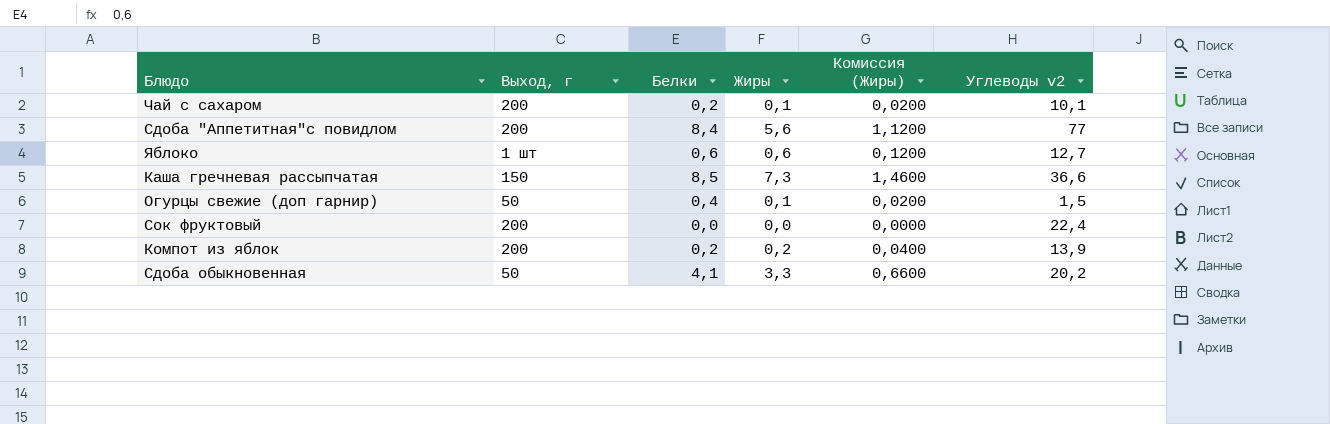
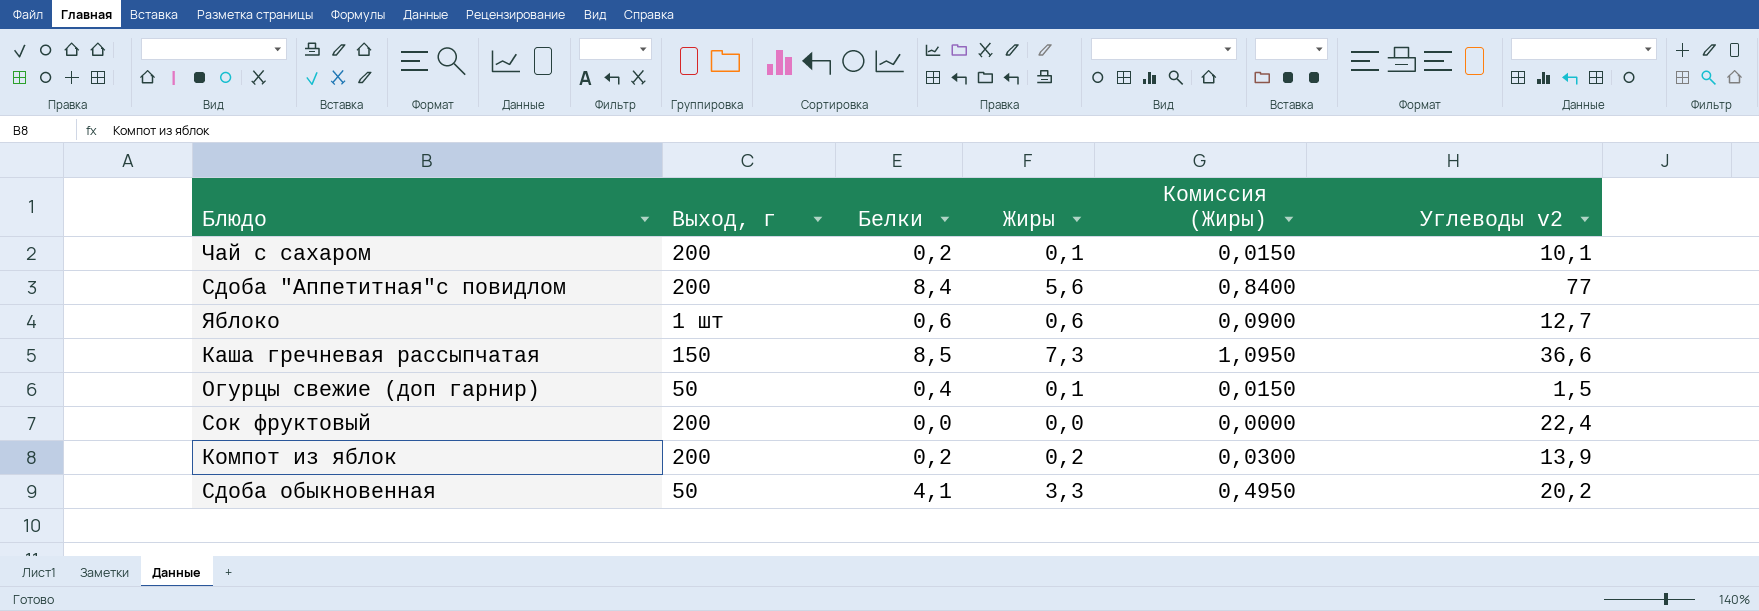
column Комиссия (Жиры) | formula: [Жиры] * 0,2 -> [Жиры] * 0,15

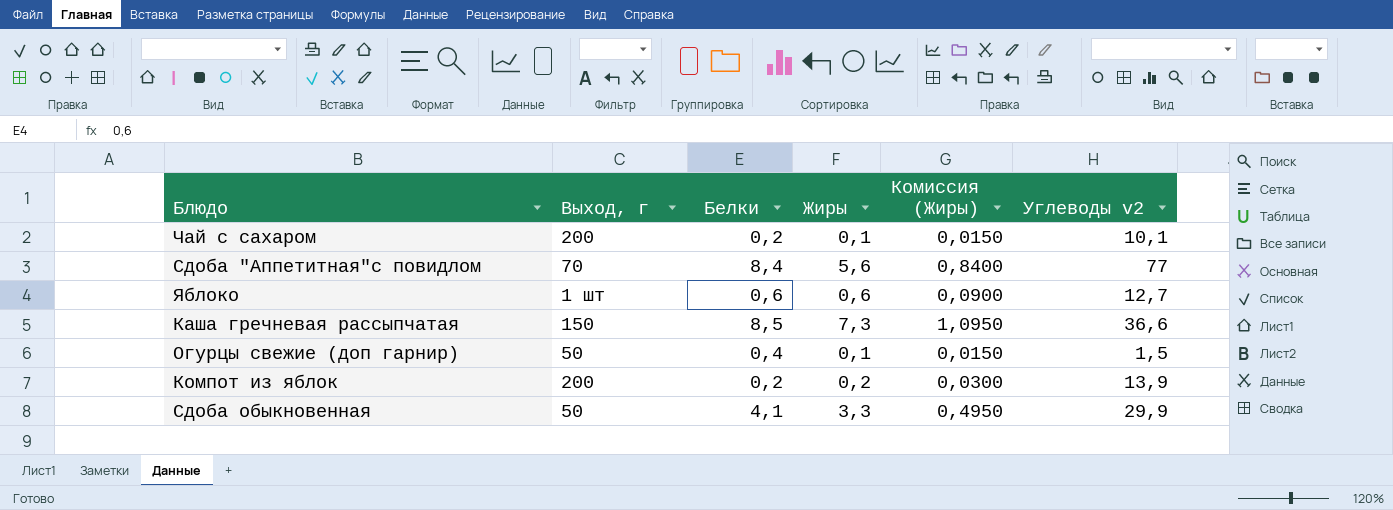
row Сок фруктовый: 200 | 0,0 | 0,0 | 0,0000 | 22,4 -> none
Сдоба "Аппетитная"с повидлом | Выход, г: 200 -> 70
Сдоба обыкновенная | Углеводы v2: 20,2 -> 29,9

